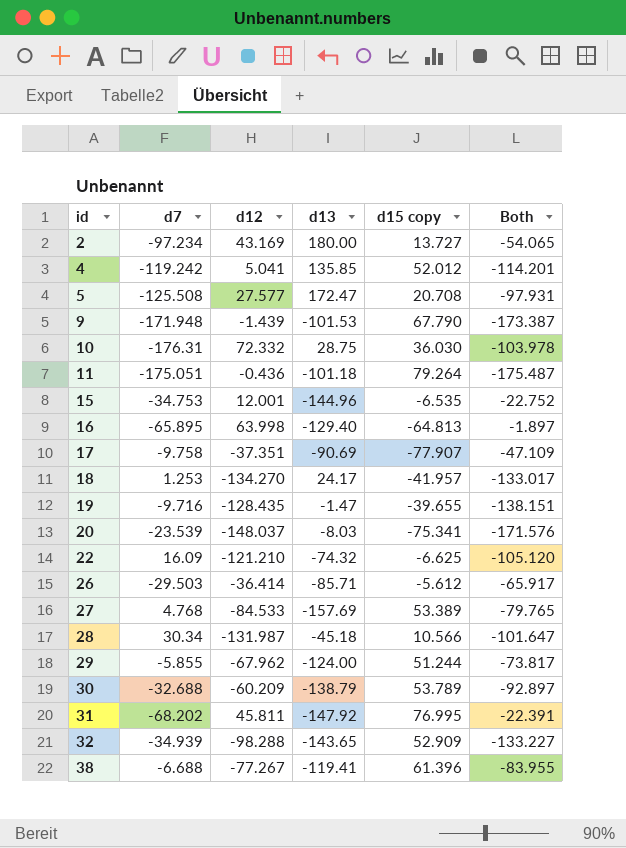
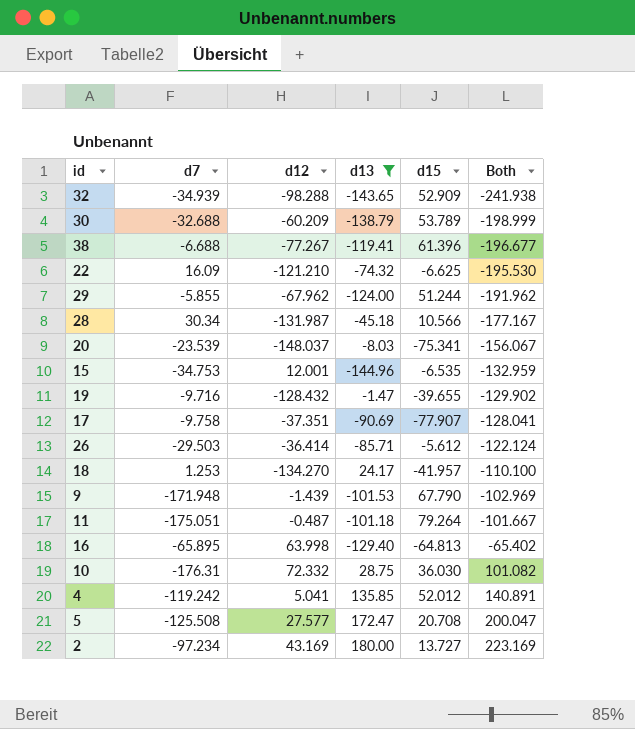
filter: none -> d13 >= -144.96
row order: id ascending -> Both ascending
column name: d15 copy -> d15
column Both | formula: [d7] + [d12] -> [d12] + [d13]
19 | d12: -128.435 -> -128.432
11 | d12: -0.436 -> -0.487

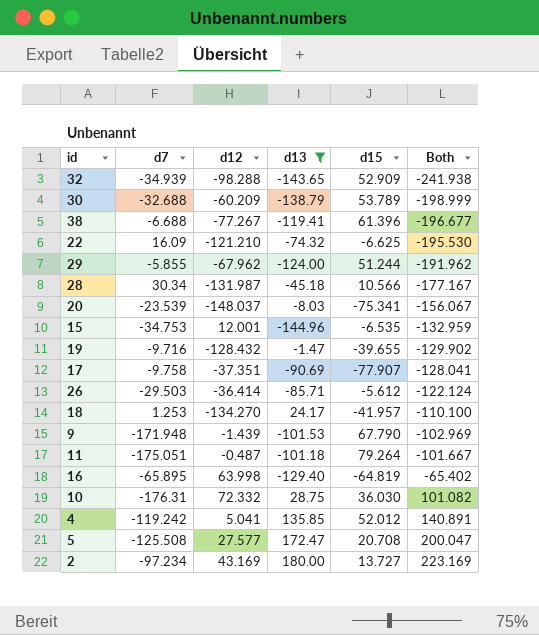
16 | d15: -64.813 -> -64.819

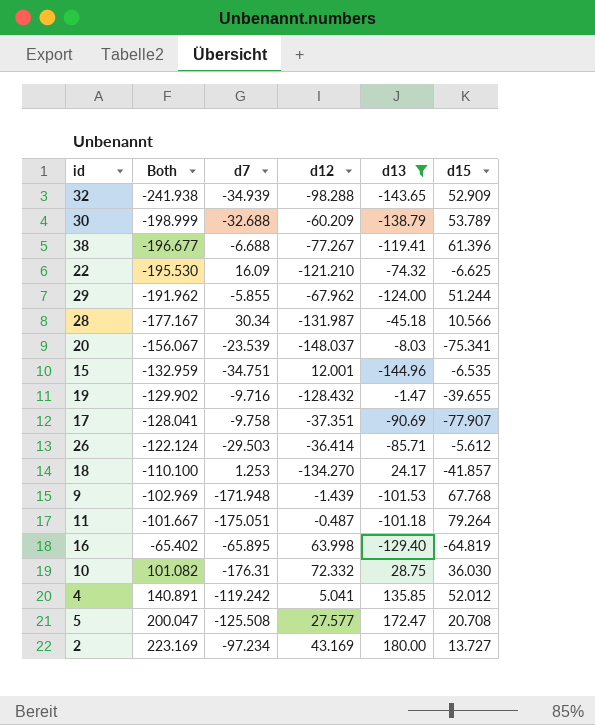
column Both | position: 6 -> 2
15 | d7: -34.753 -> -34.751
18 | d15: -41.957 -> -41.857
9 | d15: 67.790 -> 67.768

